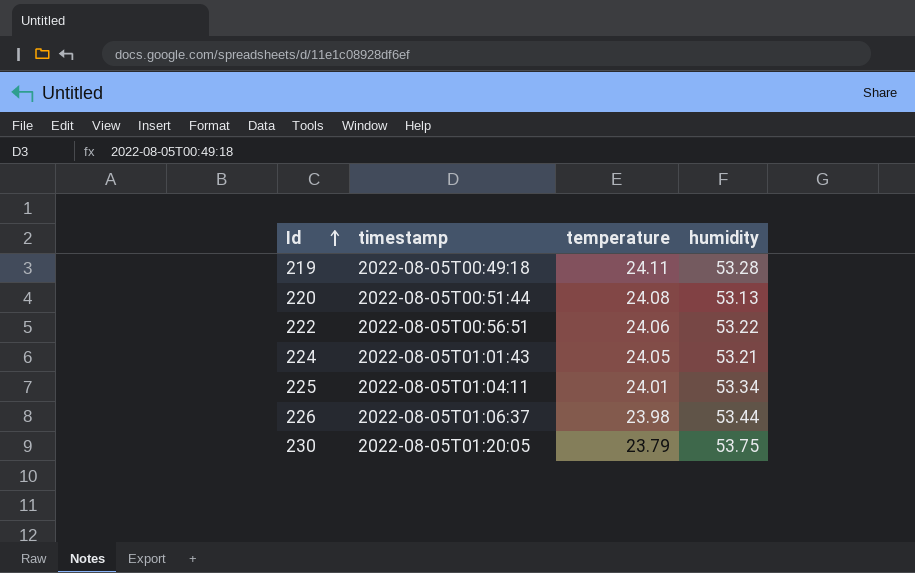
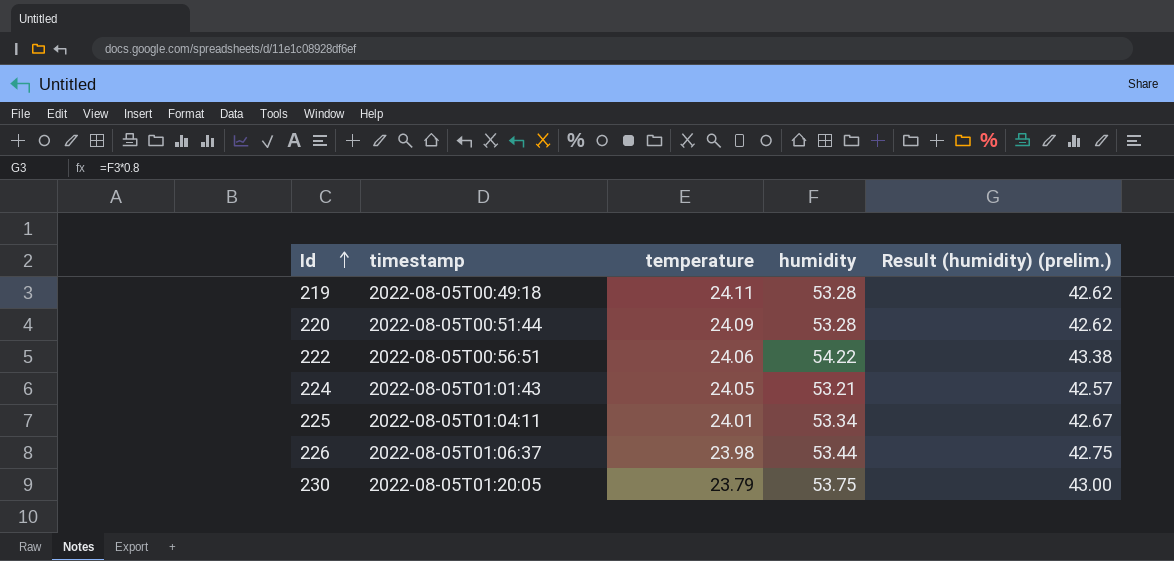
column Result (humidity) (prelim.) | formula: none -> [humidity] * 0.8
220 | temperature: 24.08 -> 24.09
220 | humidity: 53.13 -> 53.28
222 | humidity: 53.22 -> 54.22

